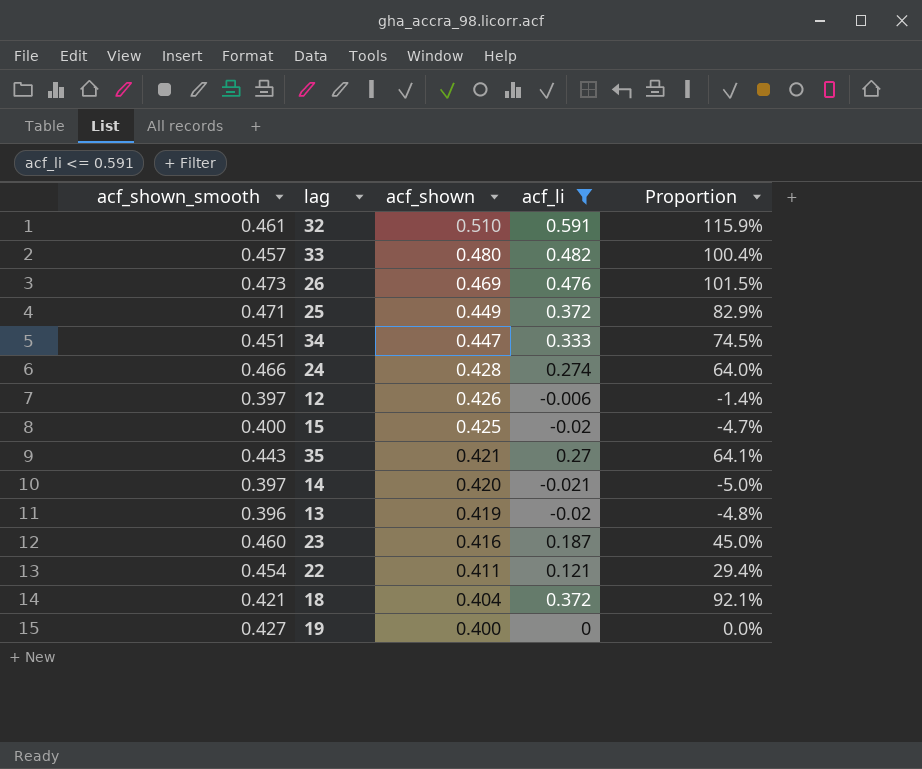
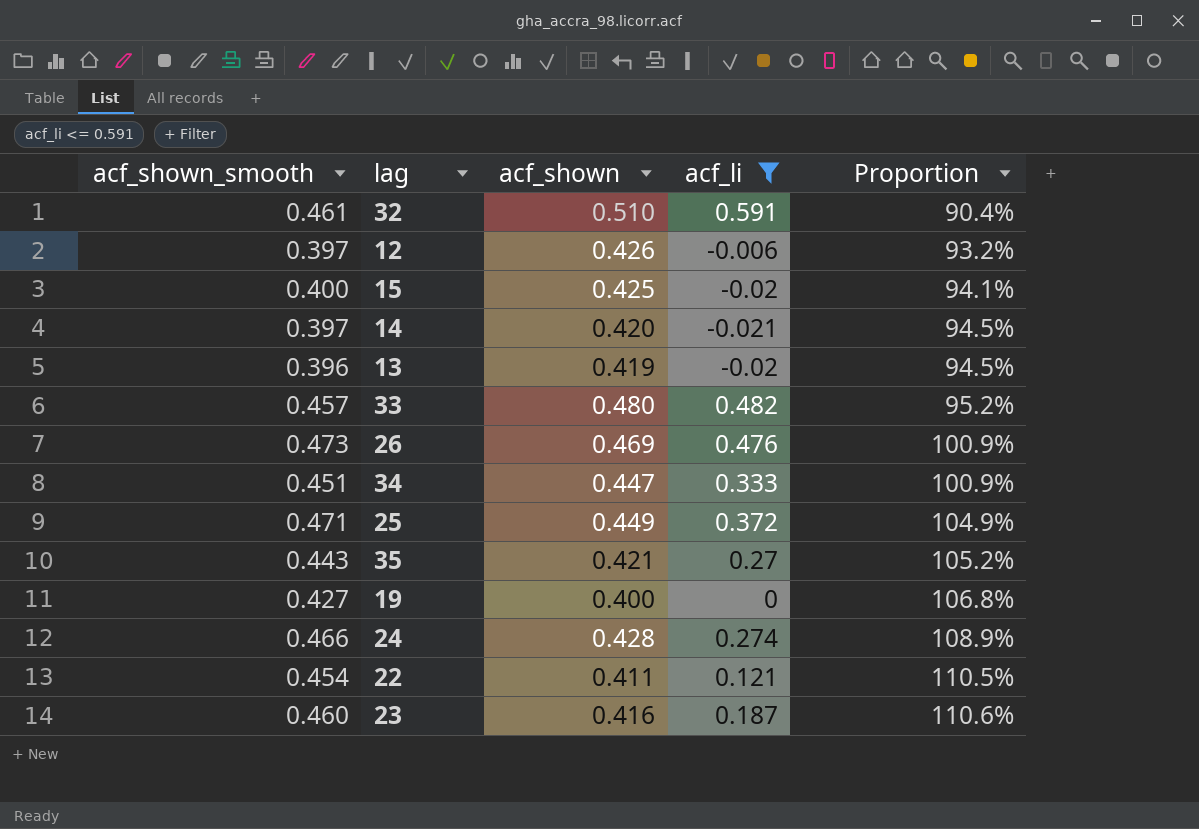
row order: acf_shown descending -> Proportion ascending
column Proportion | formula: [acf_li] / [acf_shown] -> [acf_shown_smooth] / [acf_shown]
row 18: 0.421 | 0.404 | 0.372 | 92.1% -> none

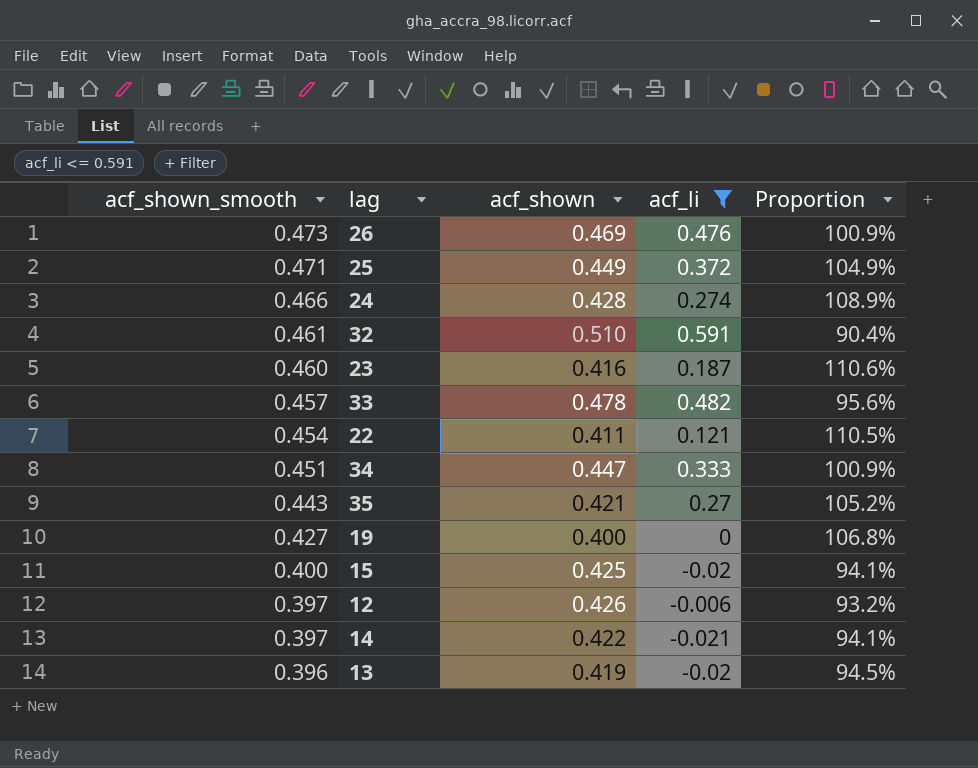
row order: Proportion ascending -> acf_shown_smooth descending
33 | acf_shown: 0.480 -> 0.478
33 | Proportion: 95.2% -> 95.6%
14 | acf_shown: 0.420 -> 0.422
14 | Proportion: 94.5% -> 94.1%

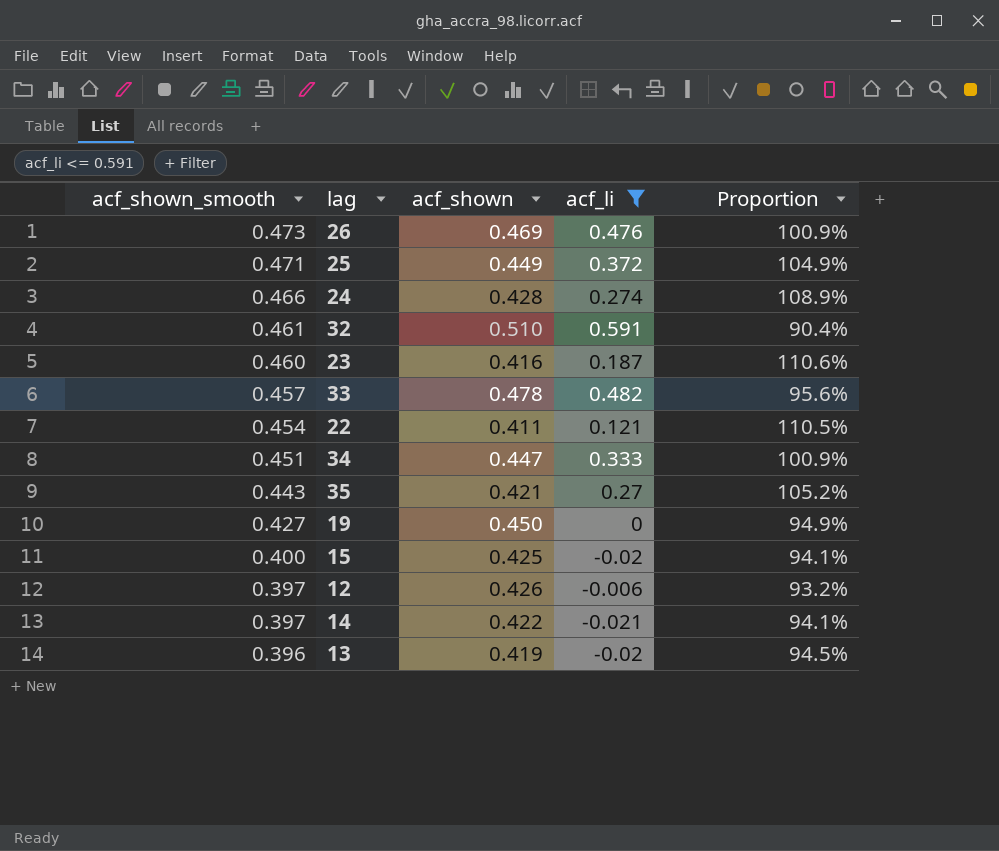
19 | acf_shown: 0.400 -> 0.450
19 | Proportion: 106.8% -> 94.9%

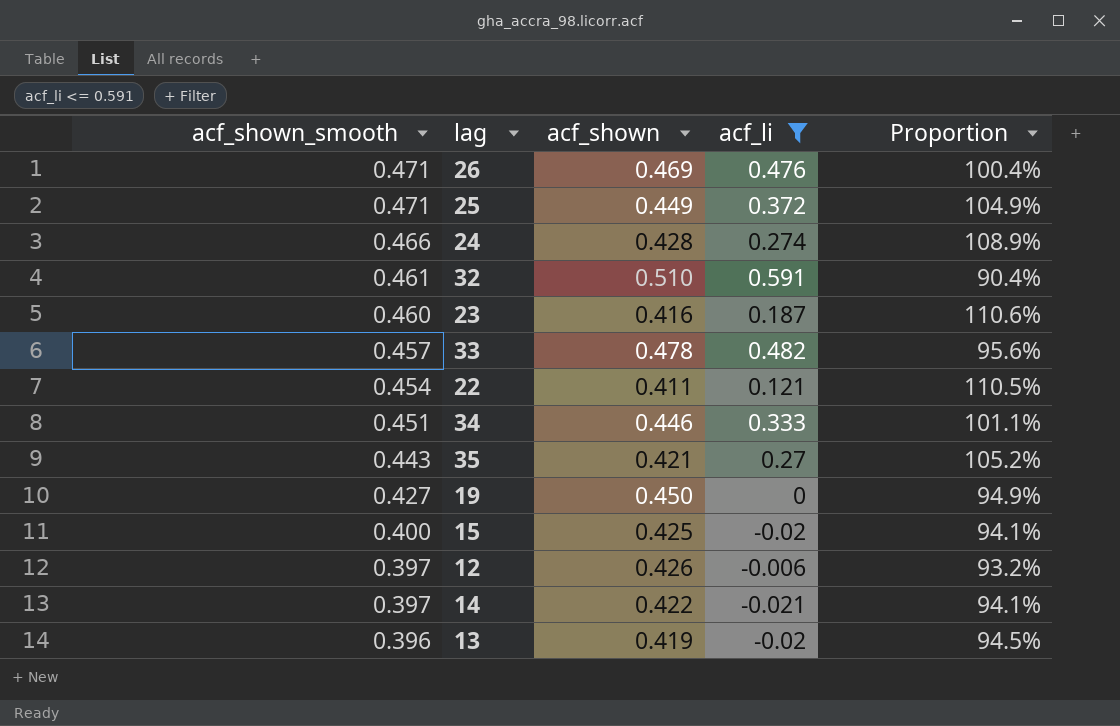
26 | acf_shown_smooth: 0.473 -> 0.471
26 | Proportion: 100.9% -> 100.4%
34 | acf_shown: 0.447 -> 0.446
34 | Proportion: 100.9% -> 101.1%

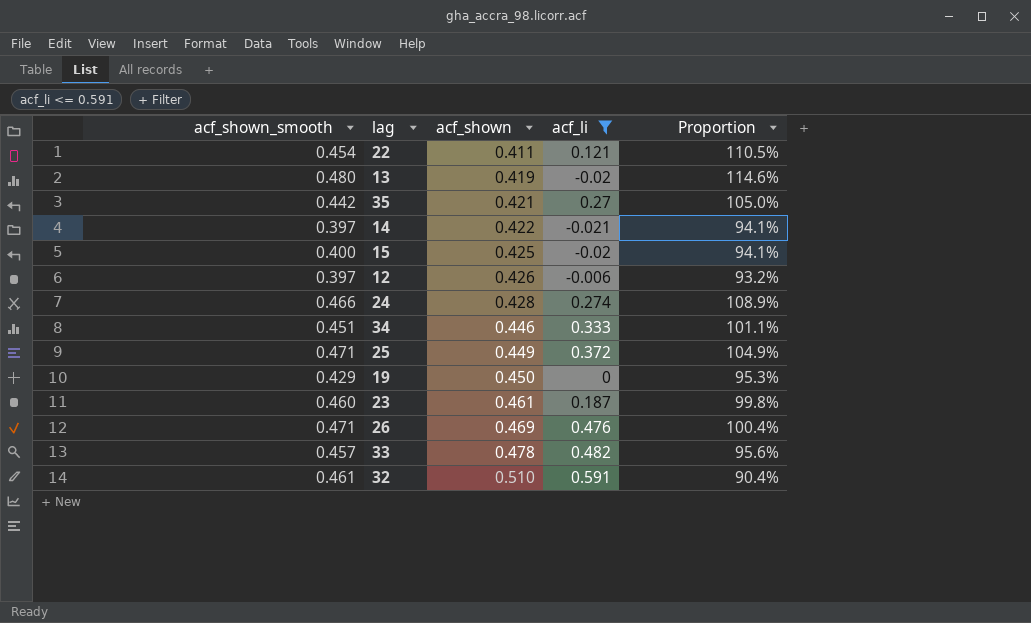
row order: acf_shown_smooth descending -> acf_shown ascending
13 | acf_shown_smooth: 0.396 -> 0.480
13 | Proportion: 94.5% -> 114.6%
35 | acf_shown_smooth: 0.443 -> 0.442
35 | Proportion: 105.2% -> 105.0%
19 | acf_shown_smooth: 0.427 -> 0.429
19 | Proportion: 94.9% -> 95.3%
23 | acf_shown: 0.416 -> 0.461
23 | Proportion: 110.6% -> 99.8%

